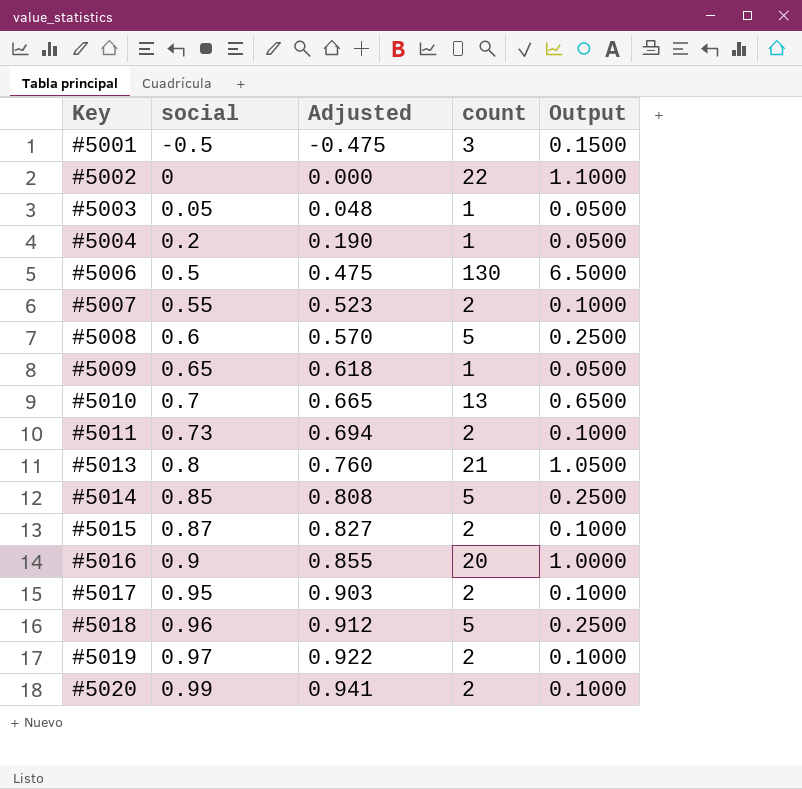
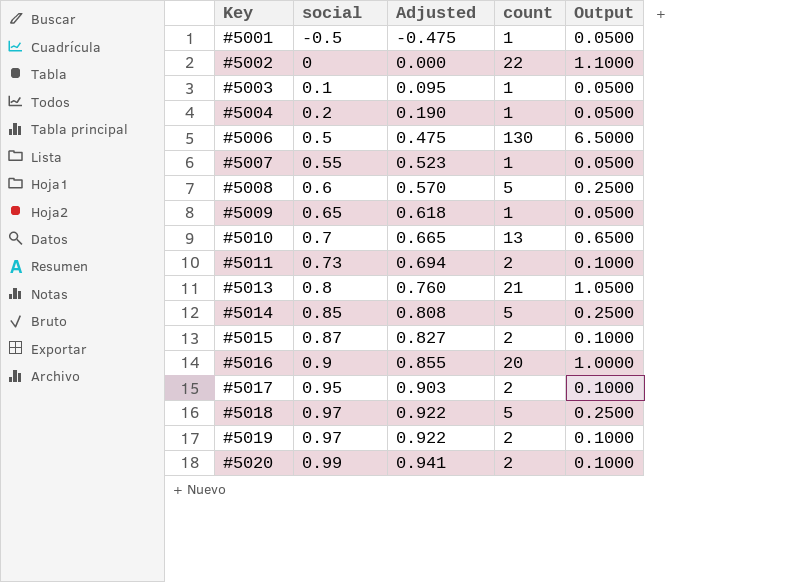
#5001 | count: 3 -> 1
#5001 | Output: 0.1500 -> 0.0500
#5003 | social: 0.05 -> 0.1
#5003 | Adjusted: 0.048 -> 0.095
#5007 | count: 2 -> 1
#5007 | Output: 0.1000 -> 0.0500
#5018 | social: 0.96 -> 0.97
#5018 | Adjusted: 0.912 -> 0.922

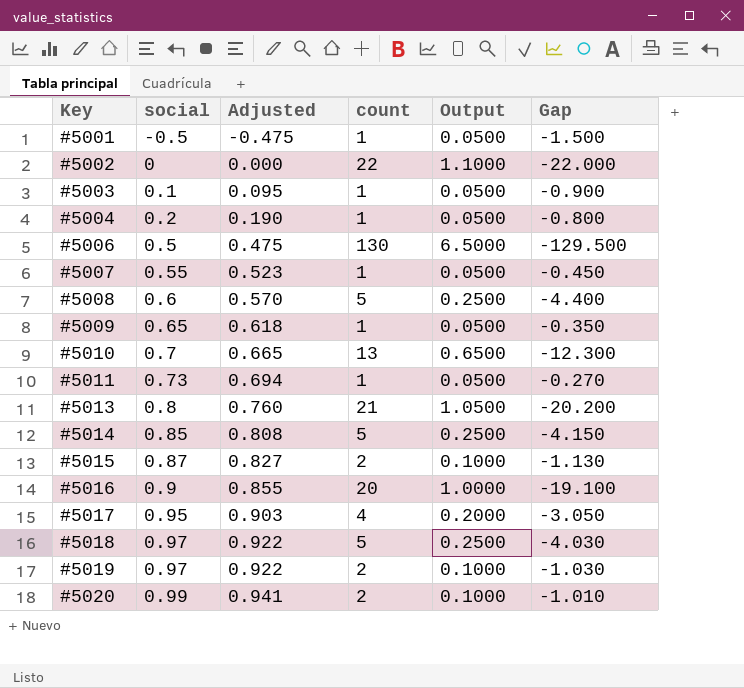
column Gap | formula: none -> [social] - [count]
#5011 | count: 2 -> 1
#5011 | Output: 0.1000 -> 0.0500
#5017 | count: 2 -> 4
#5017 | Output: 0.1000 -> 0.2000

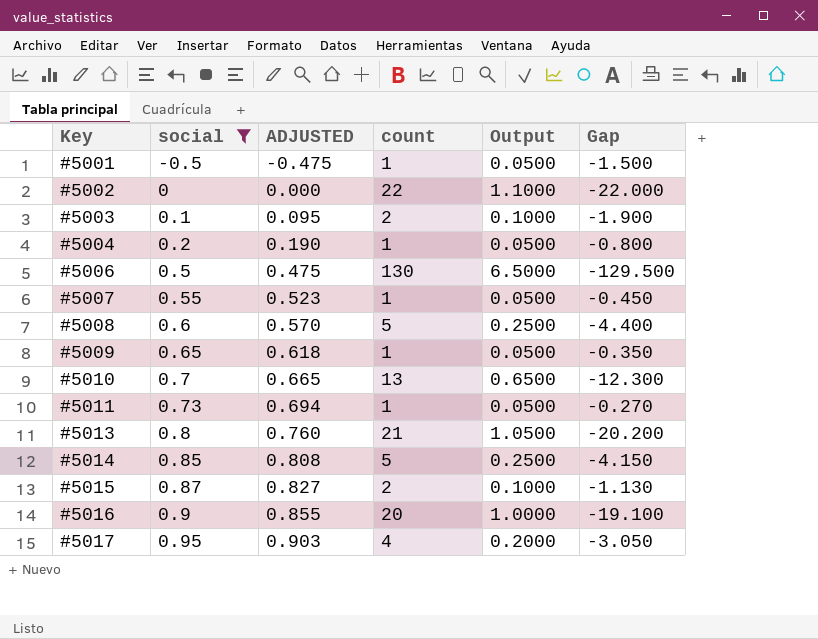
filter: none -> social <= 0.95
column name: Adjusted -> ADJUSTED
#5003 | count: 1 -> 2
#5003 | Output: 0.0500 -> 0.1000
#5003 | Gap: -0.900 -> -1.900

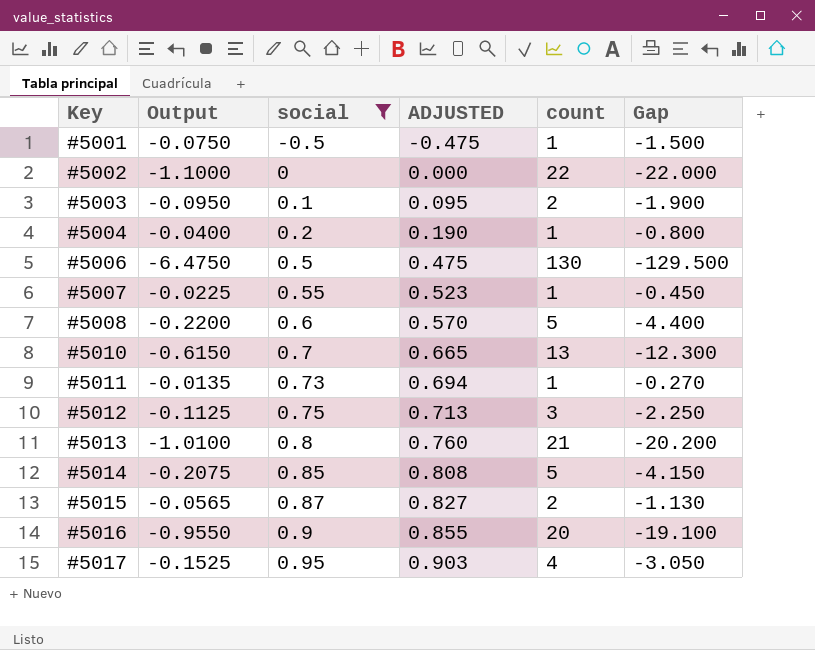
column Output | formula: [count] * 0.05 -> [Gap] * 0.05
column Output | position: 5 -> 2
row #5009: 0.65 | 0.618 | 1 | 0.0500 | -0.350 -> none
row #5012: none -> -0.1125 | 0.75 | 0.713 | 3 | -2.250

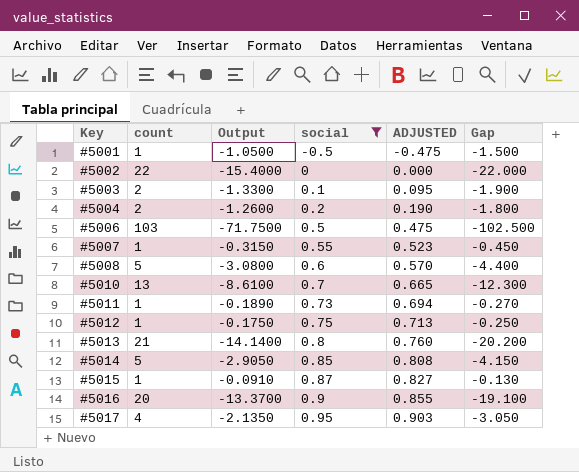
column count | position: 5 -> 2
column Output | formula: [Gap] * 0.05 -> [Gap] * 0.7
#5004 | count: 1 -> 2
#5004 | Gap: -0.800 -> -1.800
#5006 | count: 130 -> 103
#5006 | Gap: -129.500 -> -102.500
#5012 | count: 3 -> 1
#5012 | Gap: -2.250 -> -0.250
#5015 | count: 2 -> 1
#5015 | Gap: -1.130 -> -0.130

